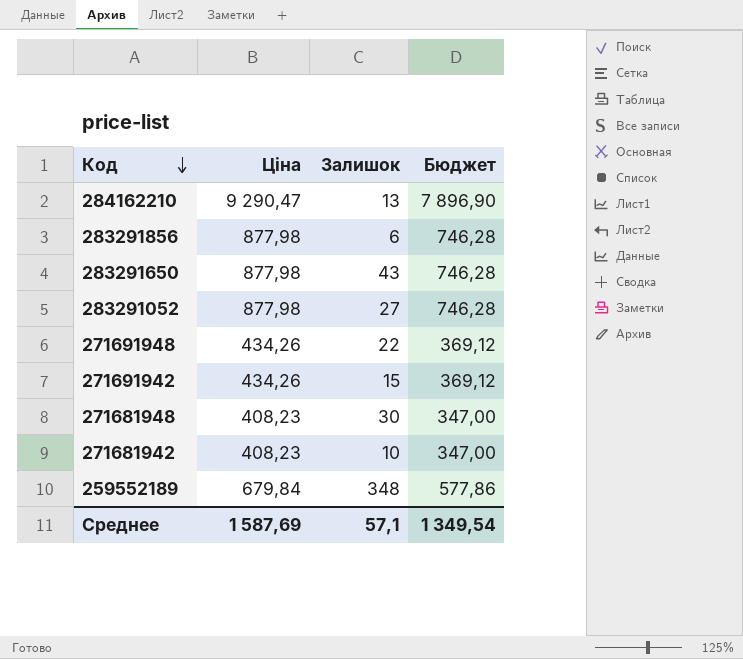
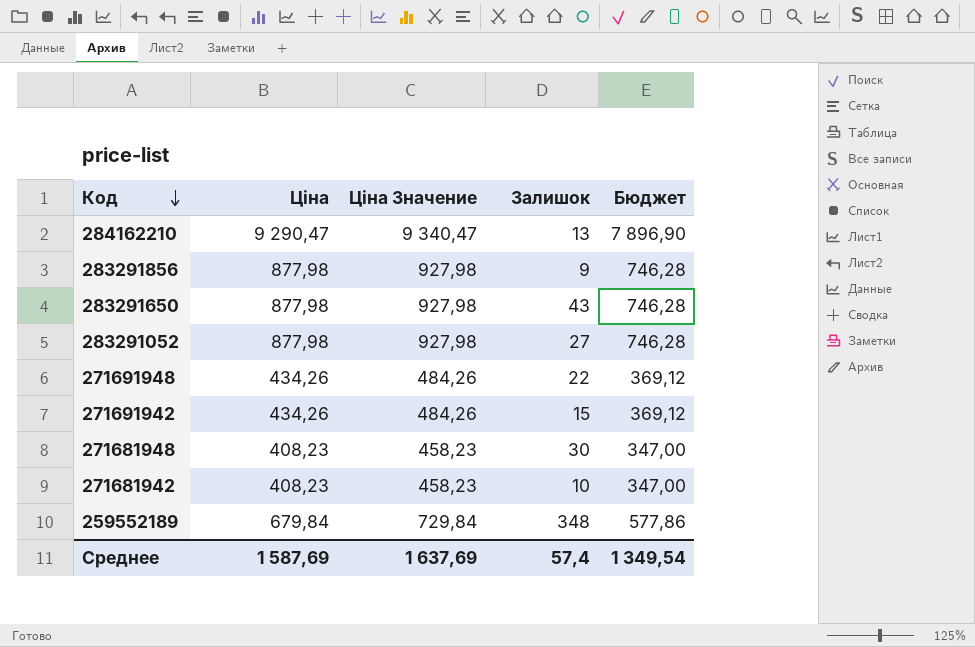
column Ціна Значение | formula: none -> [Ціна] + 50
283291856 | Залишок: 6 -> 9
Среднее | Залишок: 57,1 -> 57,4

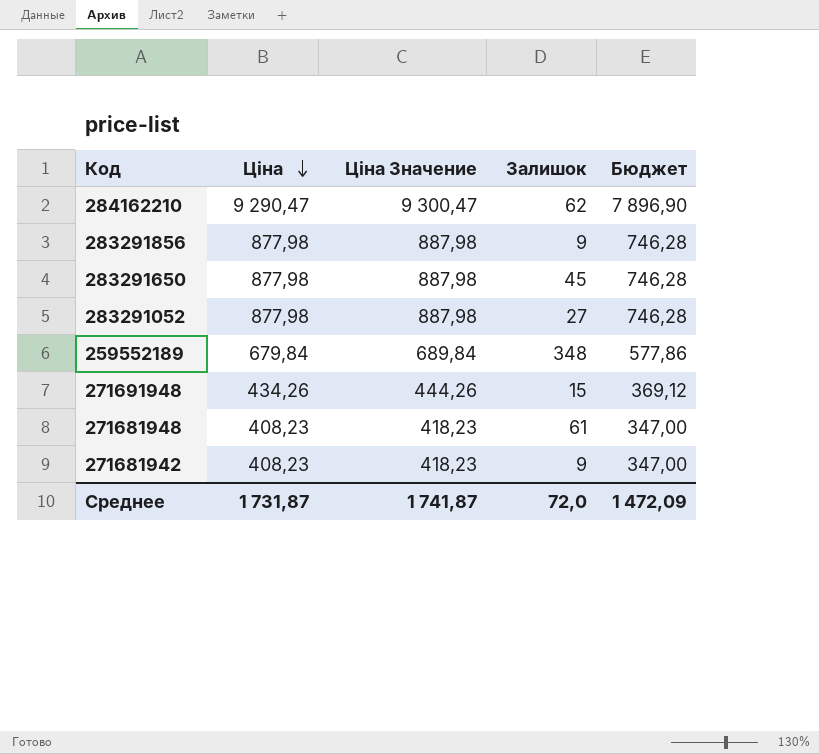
row order: Код descending -> Ціна descending
column Ціна Значение | formula: [Ціна] + 50 -> [Ціна] + 10
row 271691942: 434,26 | 484,26 | 15 | 369,12 -> none
284162210 | Залишок: 13 -> 62
283291650 | Залишок: 43 -> 45
271691948 | Залишок: 22 -> 15
271681948 | Залишок: 30 -> 61
271681942 | Залишок: 10 -> 9
Среднее | Ціна: 1 587,69 -> 1 731,87
Среднее | Ціна Значение: 1 637,69 -> 1 741,87
Среднее | Залишок: 57,4 -> 72,0
Среднее | Бюджет: 1 349,54 -> 1 472,09

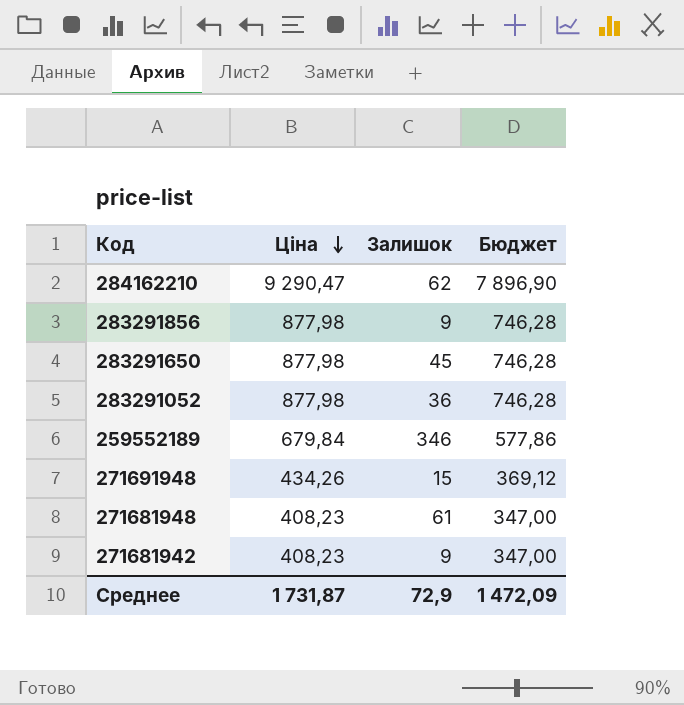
column Ціна Значение | formula: [Ціна] + 10 -> none
283291052 | Залишок: 27 -> 36
259552189 | Залишок: 348 -> 346
Среднее | Залишок: 72,0 -> 72,9

